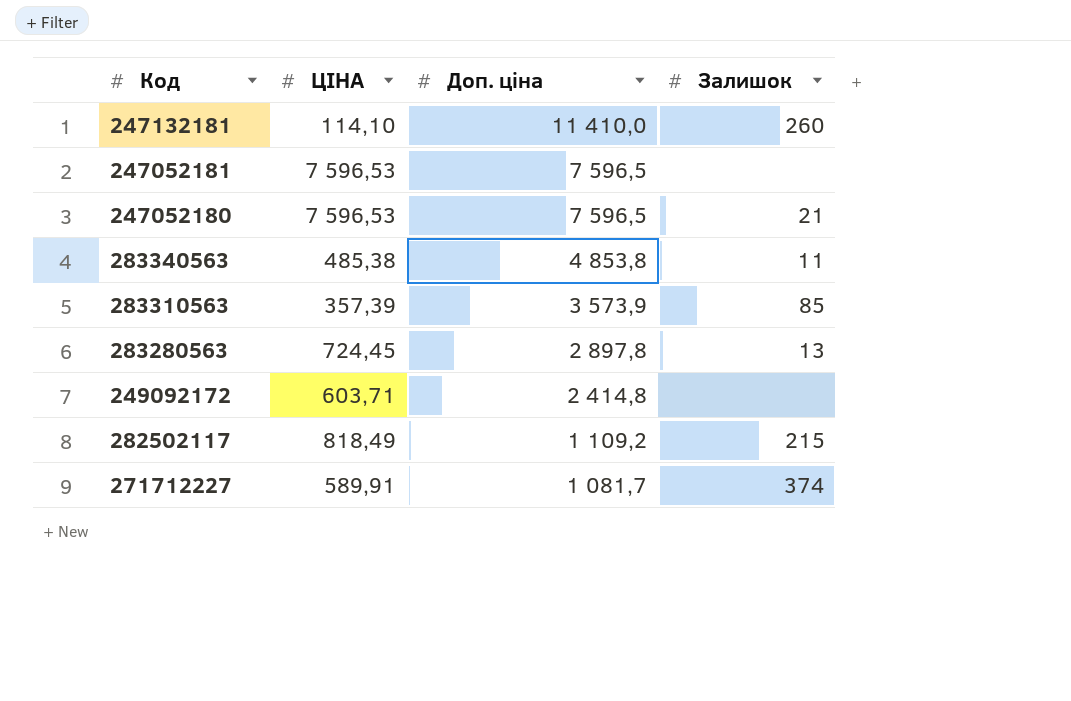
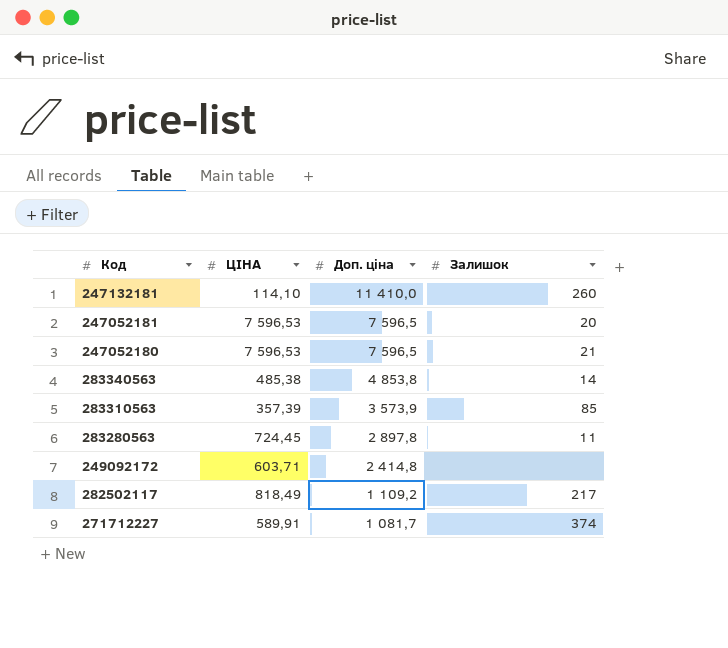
247052181 | Залишок: none -> 20
283340563 | Залишок: 11 -> 14
283280563 | Залишок: 13 -> 11
282502117 | Залишок: 215 -> 217

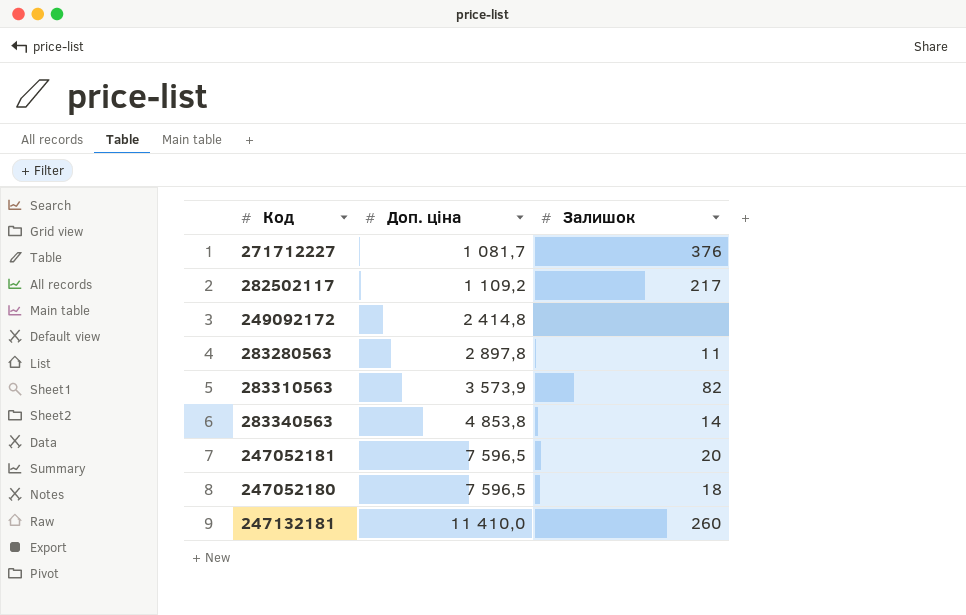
row order: Доп. ціна descending -> Доп. ціна ascending
column ЦІНА | position: 2 -> none
271712227 | Залишок: 374 -> 376
283310563 | Залишок: 85 -> 82
247052180 | Залишок: 21 -> 18

